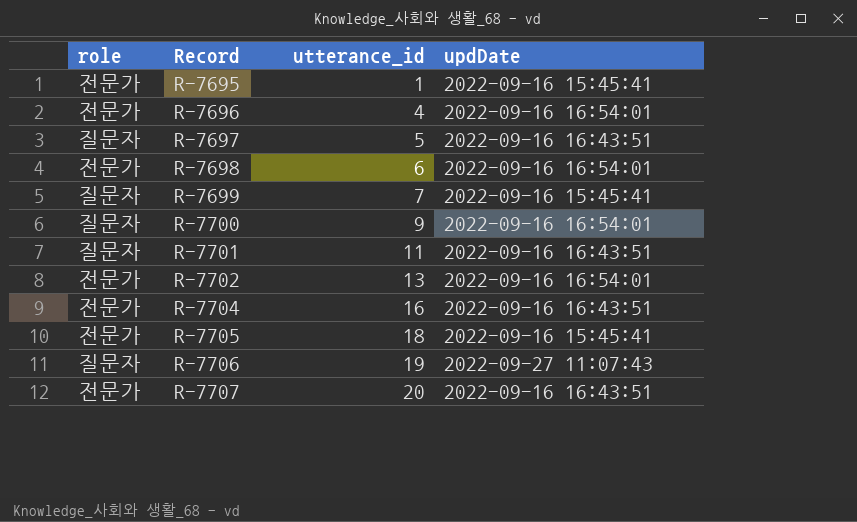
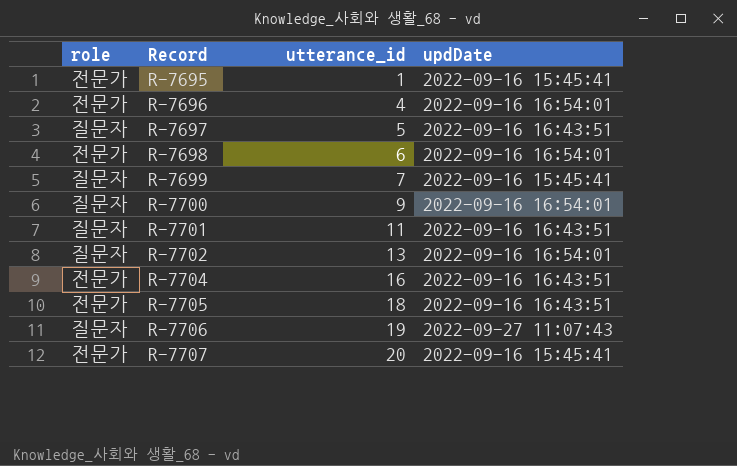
R-7702 | role: 전문가 -> 질문자
R-7705 | updDate: 2022-09-16 15:45:41 -> 2022-09-16 16:43:51
R-7707 | updDate: 2022-09-16 16:43:51 -> 2022-09-16 15:45:41

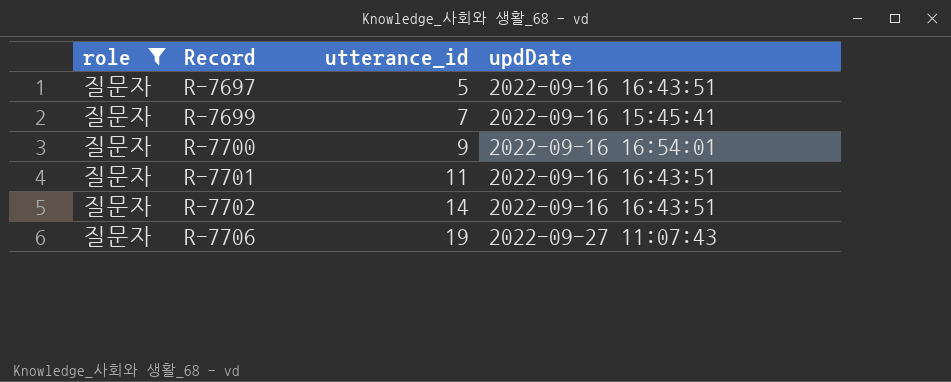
filter: none -> role = 질문자
R-7702 | utterance_id: 13 -> 14
R-7702 | updDate: 2022-09-16 16:54:01 -> 2022-09-16 16:43:51

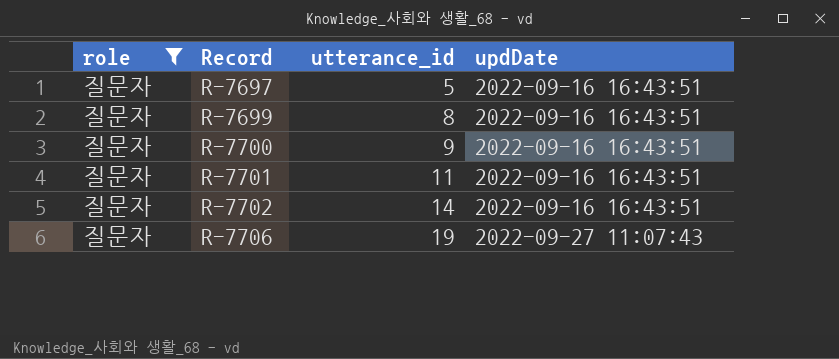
R-7699 | utterance_id: 7 -> 8
R-7699 | updDate: 2022-09-16 15:45:41 -> 2022-09-16 16:43:51
R-7700 | updDate: 2022-09-16 16:54:01 -> 2022-09-16 16:43:51

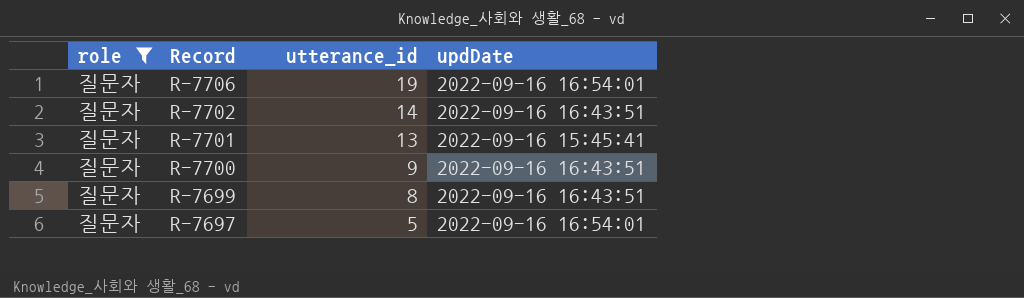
row order: Record ascending -> Record descending
R-7706 | updDate: 2022-09-27 11:07:43 -> 2022-09-16 16:54:01
R-7701 | utterance_id: 11 -> 13
R-7701 | updDate: 2022-09-16 16:43:51 -> 2022-09-16 15:45:41
R-7697 | updDate: 2022-09-16 16:43:51 -> 2022-09-16 16:54:01

